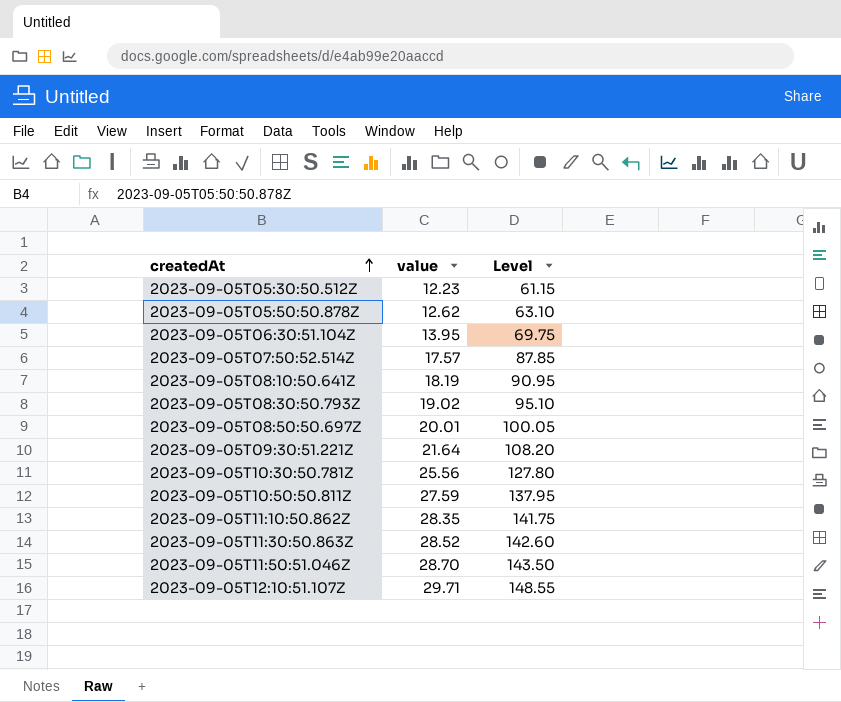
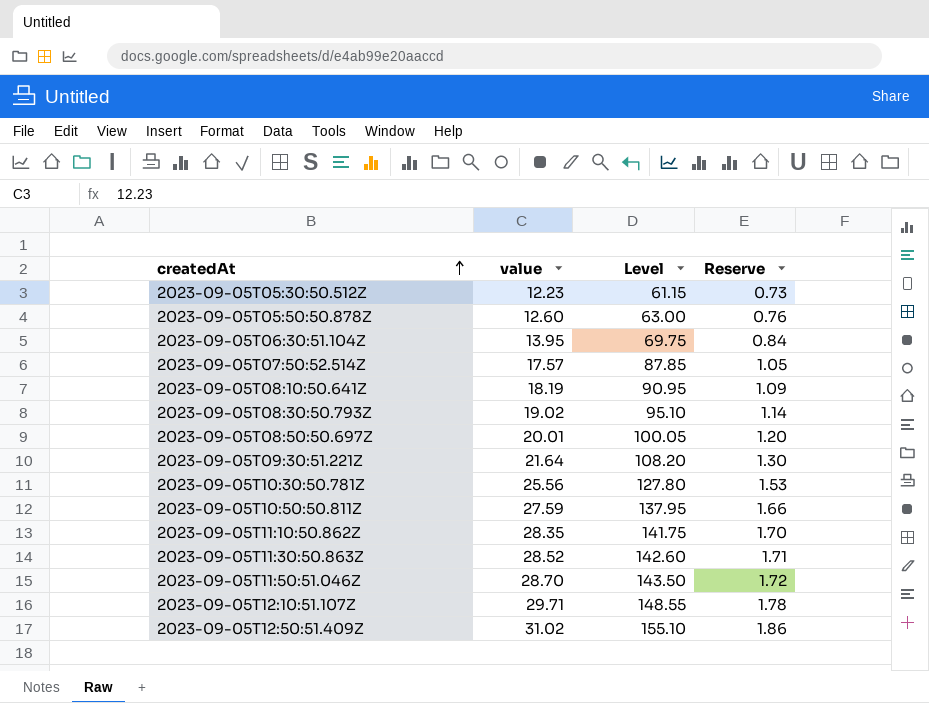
column Reserve | formula: none -> [value] * 0.06
2023-09-05T05:50:50.878Z | value: 12.62 -> 12.60
2023-09-05T05:50:50.878Z | Level: 63.10 -> 63.00
row 2023-09-05T12:50:51.409Z: none -> 31.02 | 155.10 | 1.86

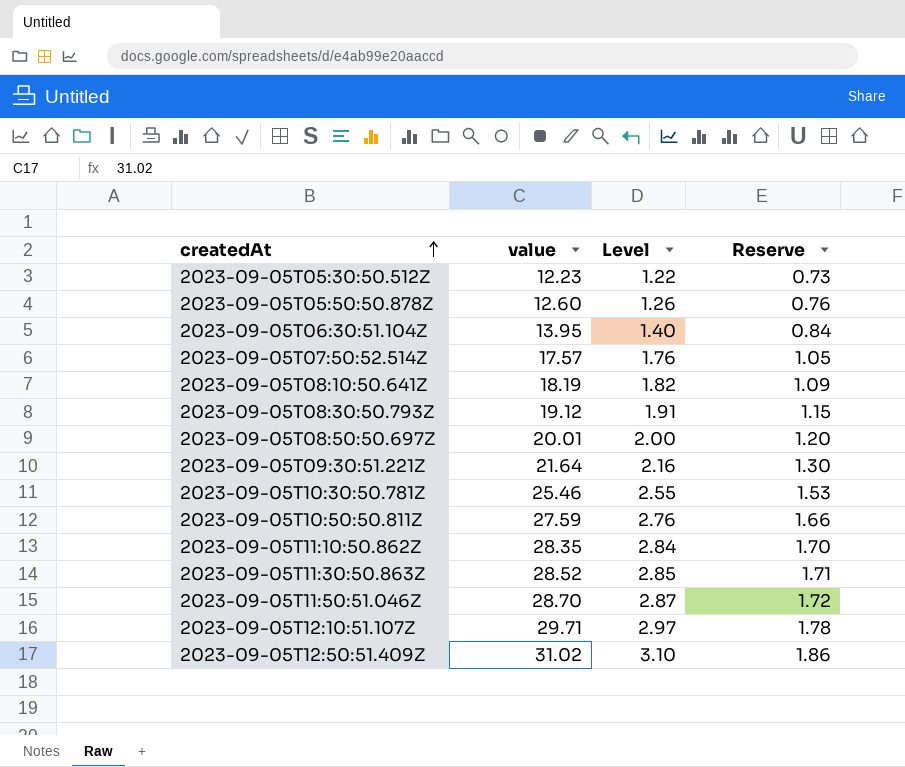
column Level | formula: [value] * 5 -> [value] * 0.1
2023-09-05T08:30:50.793Z | value: 19.02 -> 19.12
2023-09-05T08:30:50.793Z | Reserve: 1.14 -> 1.15
2023-09-05T10:30:50.781Z | value: 25.56 -> 25.46

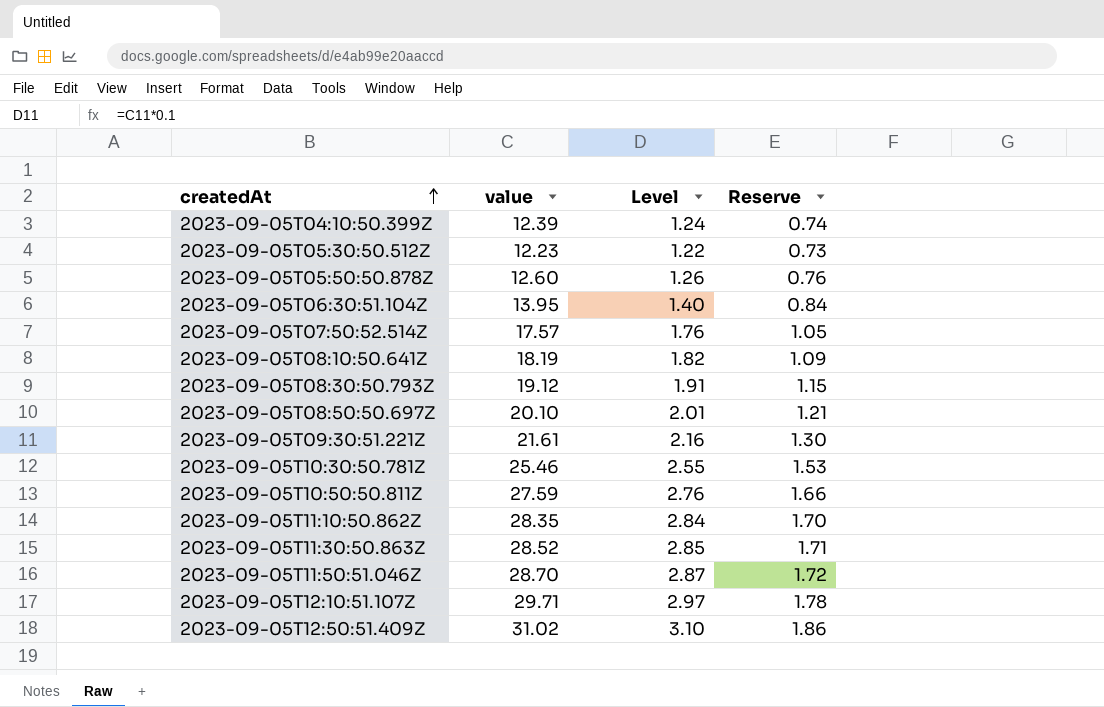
row 2023-09-05T04:10:50.399Z: none -> 12.39 | 1.24 | 0.74
2023-09-05T08:50:50.697Z | value: 20.01 -> 20.10
2023-09-05T08:50:50.697Z | Level: 2.00 -> 2.01
2023-09-05T08:50:50.697Z | Reserve: 1.20 -> 1.21
2023-09-05T09:30:51.221Z | value: 21.64 -> 21.61

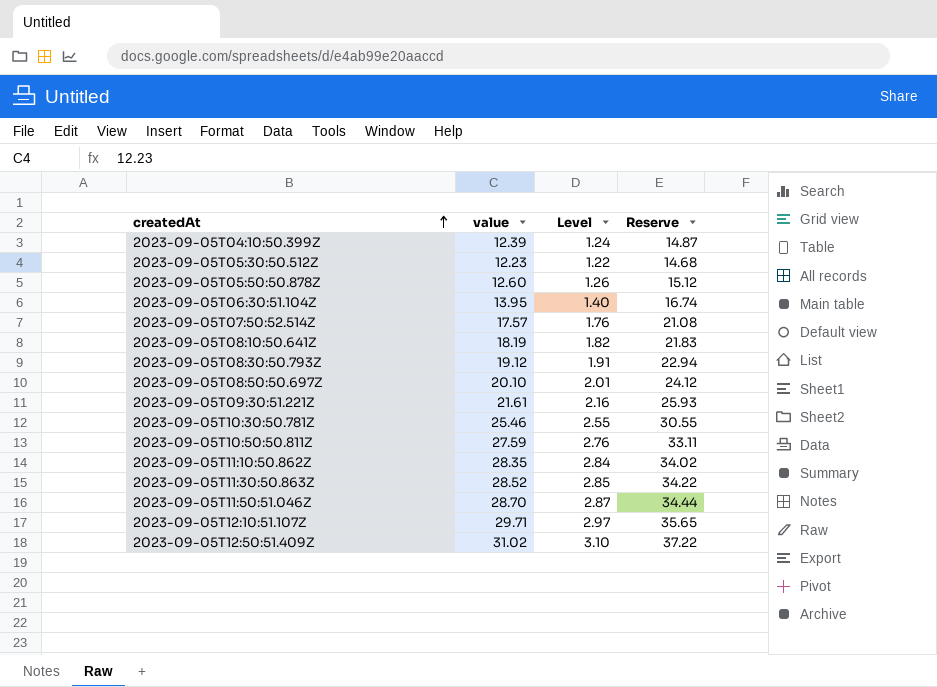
column Reserve | formula: [value] * 0.06 -> [value] * 1.2

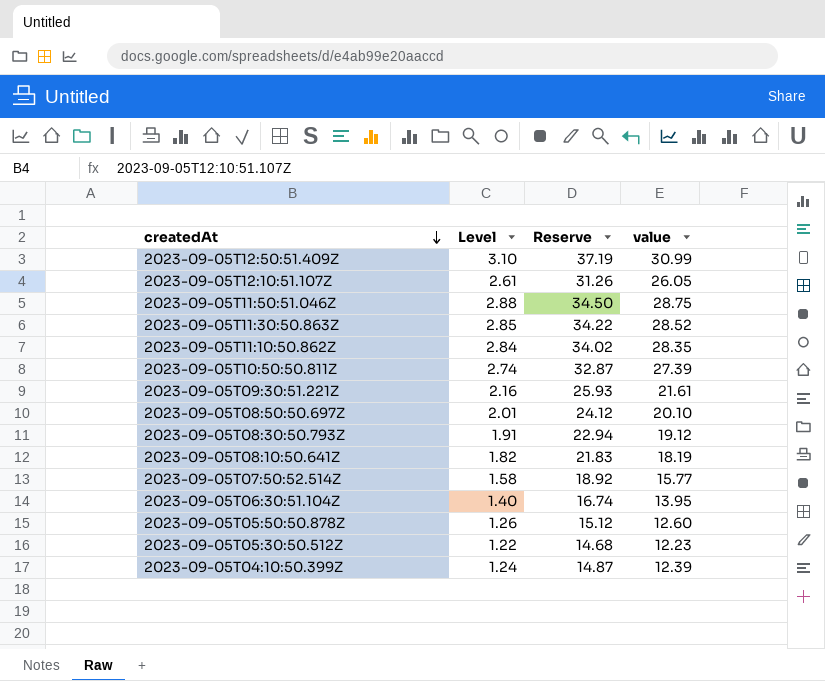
row order: createdAt ascending -> createdAt descending
column value | position: 2 -> 4
row 2023-09-05T10:30:50.781Z: 25.46 | 2.55 | 30.55 -> none
2023-09-05T12:50:51.409Z | Reserve: 37.22 -> 37.19
2023-09-05T12:50:51.409Z | value: 31.02 -> 30.99
2023-09-05T12:10:51.107Z | Level: 2.97 -> 2.61
2023-09-05T12:10:51.107Z | Reserve: 35.65 -> 31.26
2023-09-05T12:10:51.107Z | value: 29.71 -> 26.05
2023-09-05T11:50:51.046Z | Level: 2.87 -> 2.88
2023-09-05T11:50:51.046Z | Reserve: 34.44 -> 34.50
2023-09-05T11:50:51.046Z | value: 28.70 -> 28.75
2023-09-05T10:50:50.811Z | Level: 2.76 -> 2.74
2023-09-05T10:50:50.811Z | Reserve: 33.11 -> 32.87
2023-09-05T10:50:50.811Z | value: 27.59 -> 27.39
2023-09-05T07:50:52.514Z | Level: 1.76 -> 1.58
2023-09-05T07:50:52.514Z | Reserve: 21.08 -> 18.92
2023-09-05T07:50:52.514Z | value: 17.57 -> 15.77

